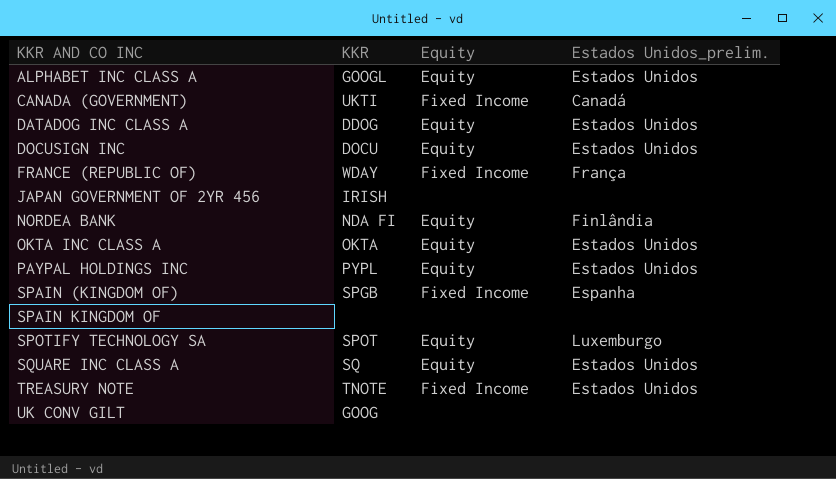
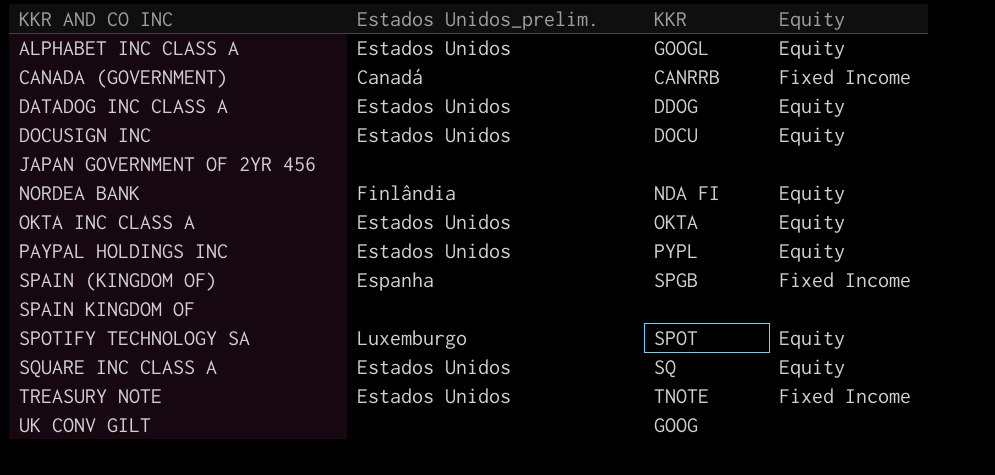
column Estados Unidos_prelim. | position: 4 -> 2
row FRANCE (REPUBLIC OF): WDAY | Fixed Income | França -> none
CANADA (GOVERNMENT) | KKR: UKTI -> CANRRB
JAPAN GOVERNMENT OF 2YR 456 | KKR: IRISH -> none

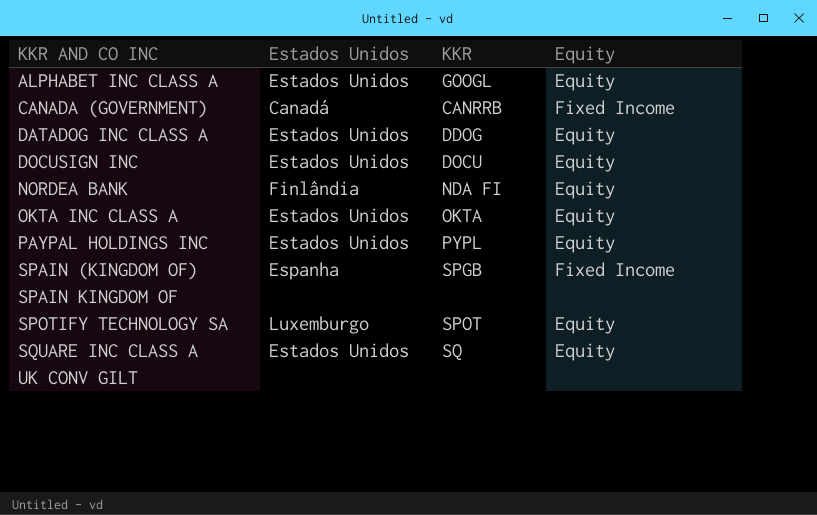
column name: Estados Unidos_prelim. -> Estados Unidos
row JAPAN GOVERNMENT OF 2YR 456: none | none | none -> none
row TREASURY NOTE: Estados Unidos | TNOTE | Fixed Income -> none
UK CONV GILT | KKR: GOOG -> none

